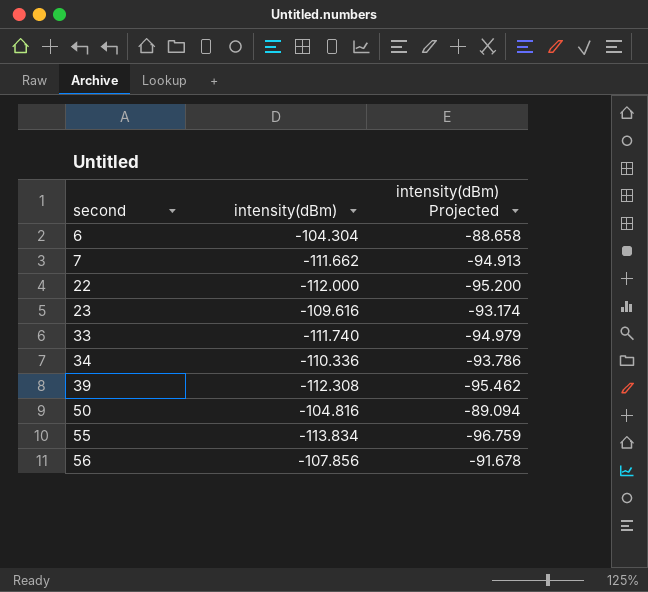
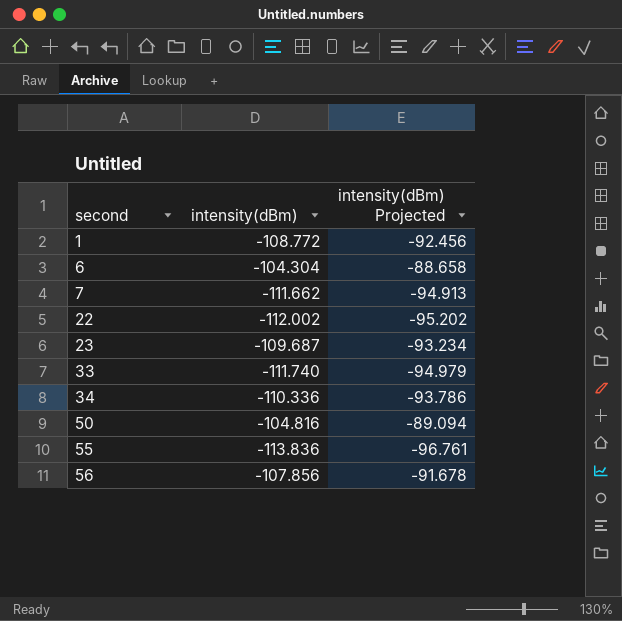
row 39: -112.308 | -95.462 -> none
row 1: none -> -108.772 | -92.456
22 | intensity(dBm): -112.000 -> -112.002
22 | intensity(dBm) Projected: -95.200 -> -95.202
23 | intensity(dBm): -109.616 -> -109.687
23 | intensity(dBm) Projected: -93.174 -> -93.234
55 | intensity(dBm): -113.834 -> -113.836
55 | intensity(dBm) Projected: -96.759 -> -96.761

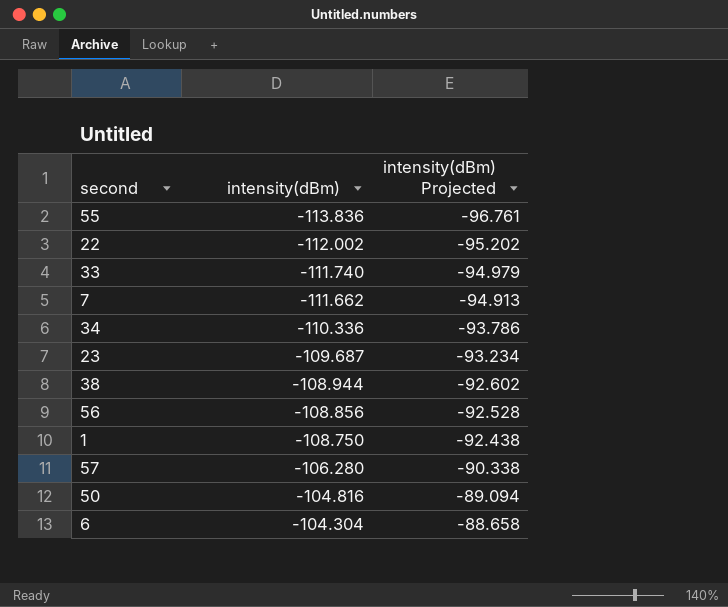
row order: second ascending -> intensity(dBm) ascending
row 38: none -> -108.944 | -92.602
56 | intensity(dBm): -107.856 -> -108.856
56 | intensity(dBm) Projected: -91.678 -> -92.528
1 | intensity(dBm): -108.772 -> -108.750
1 | intensity(dBm) Projected: -92.456 -> -92.438
row 57: none -> -106.280 | -90.338

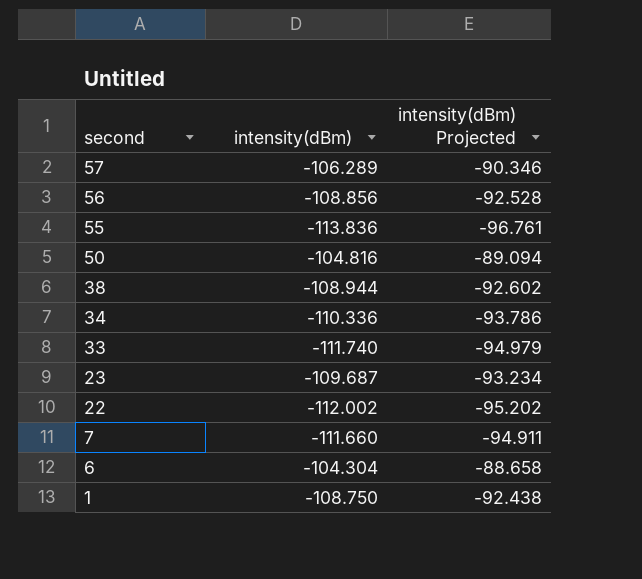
row order: intensity(dBm) ascending -> second descending
57 | intensity(dBm): -106.280 -> -106.289
57 | intensity(dBm) Projected: -90.338 -> -90.346
7 | intensity(dBm): -111.662 -> -111.660
7 | intensity(dBm) Projected: -94.913 -> -94.911

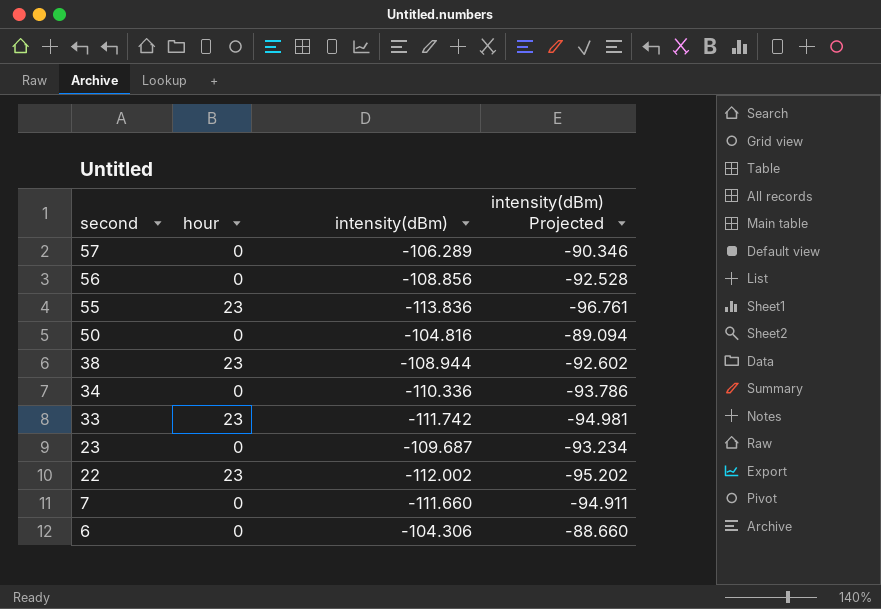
column hour | position: none -> 2
row 1: -108.750 | -92.438 -> none
33 | intensity(dBm): -111.740 -> -111.742
33 | intensity(dBm) Projected: -94.979 -> -94.981
6 | intensity(dBm): -104.304 -> -104.306
6 | intensity(dBm) Projected: -88.658 -> -88.660

